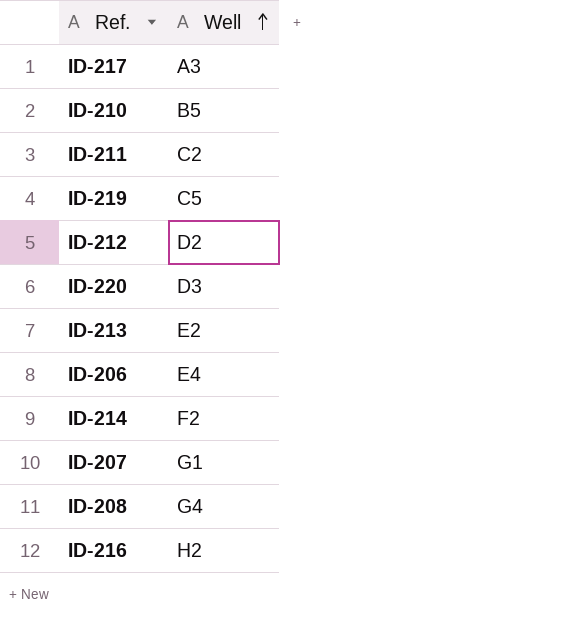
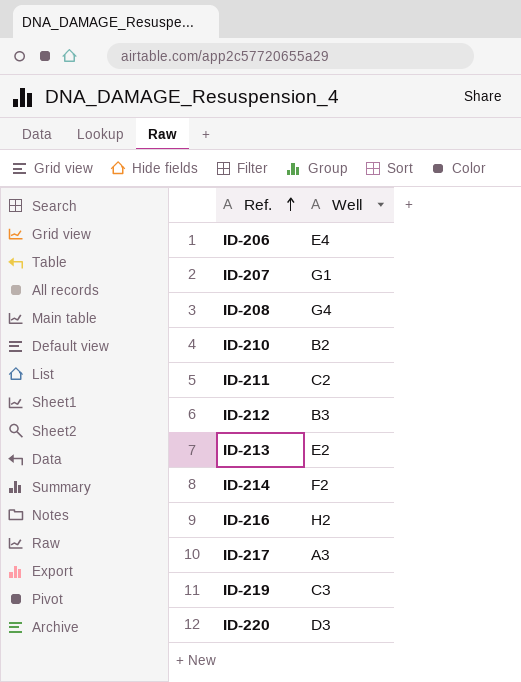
row order: Well ascending -> Ref. ascending
ID-210 | Well: B5 -> B2
ID-212 | Well: D2 -> B3
ID-219 | Well: C5 -> C3

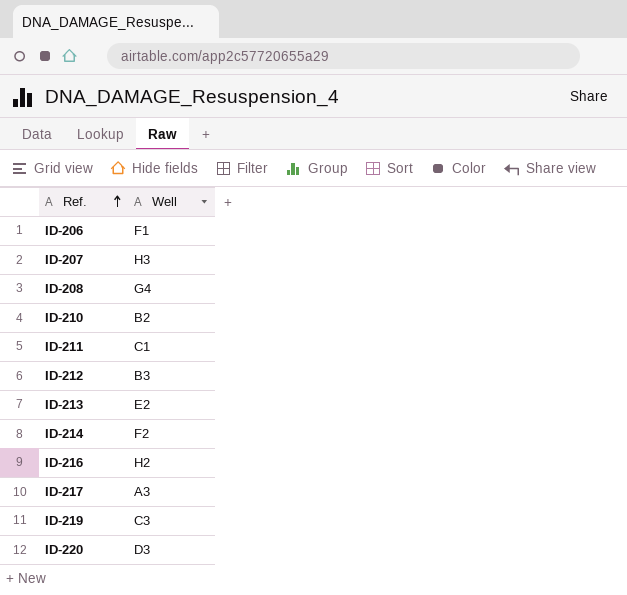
ID-206 | Well: E4 -> F1
ID-207 | Well: G1 -> H3
ID-211 | Well: C2 -> C1

